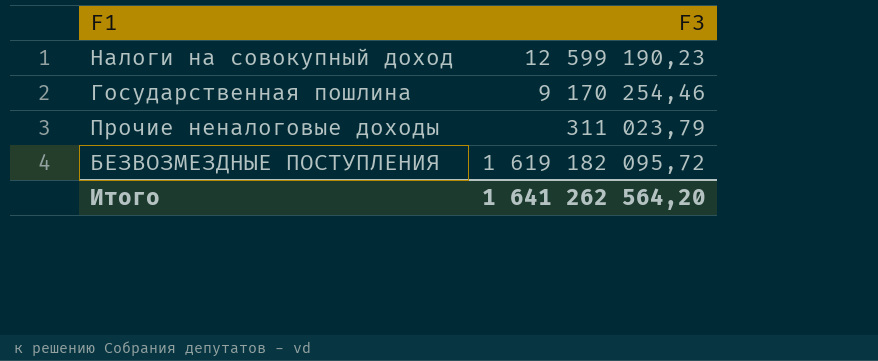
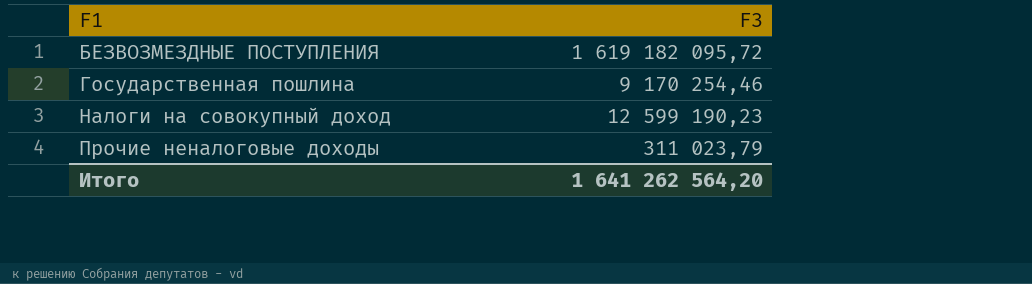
row order: none -> F1 ascending

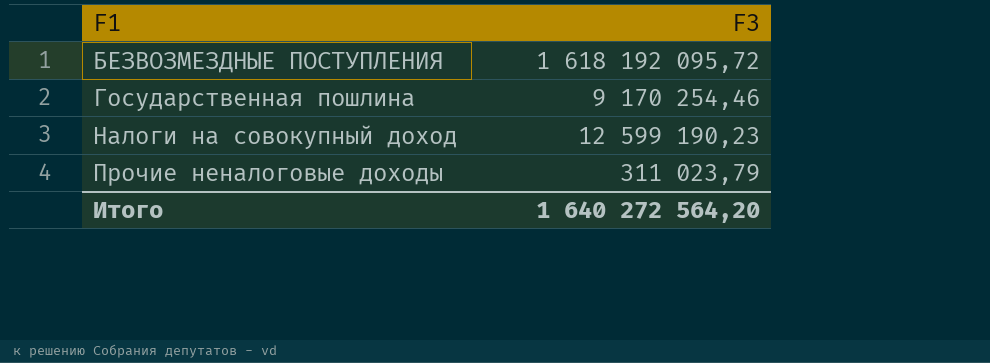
БЕЗВОЗМЕЗДНЫЕ ПОСТУПЛЕНИЯ | F3: 1 619 182 095,72 -> 1 618 192 095,72
Итого | F3: 1 641 262 564,20 -> 1 640 272 564,20

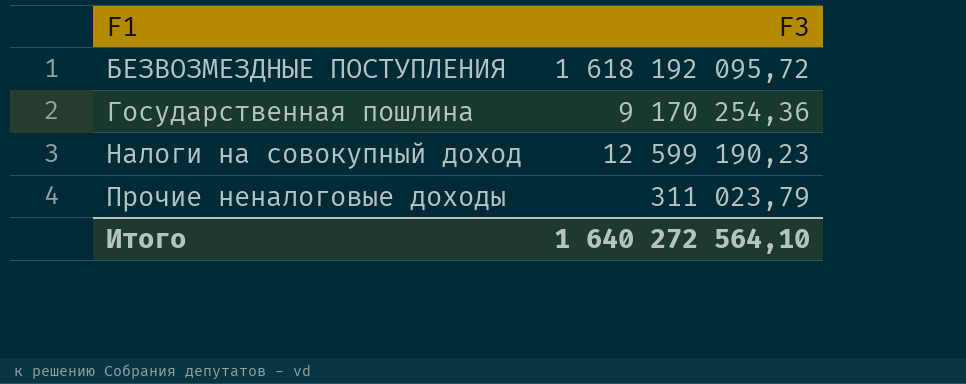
Государственная пошлина | F3: 9 170 254,46 -> 9 170 254,36
Итого | F3: 1 640 272 564,20 -> 1 640 272 564,10

